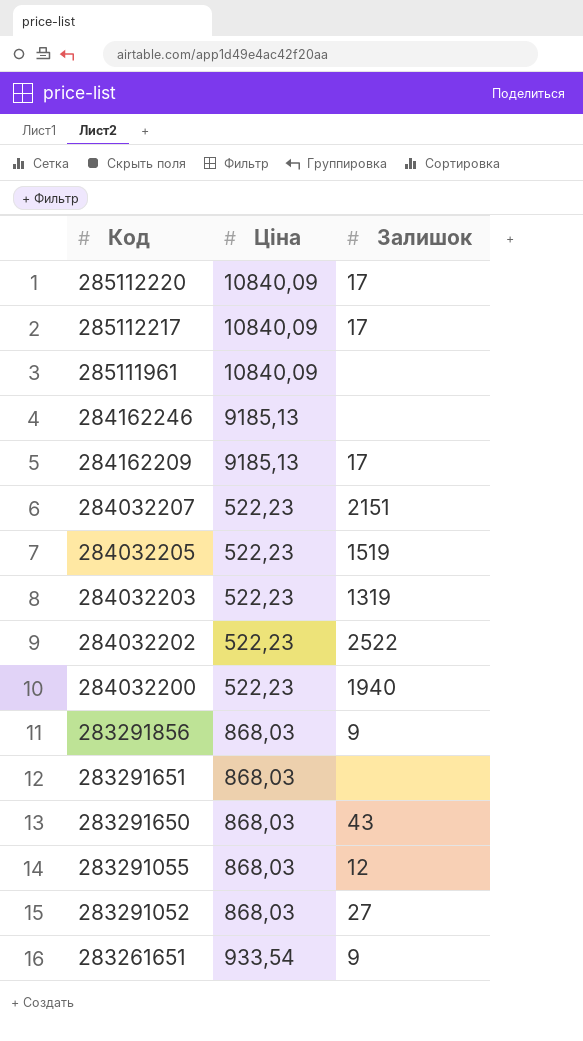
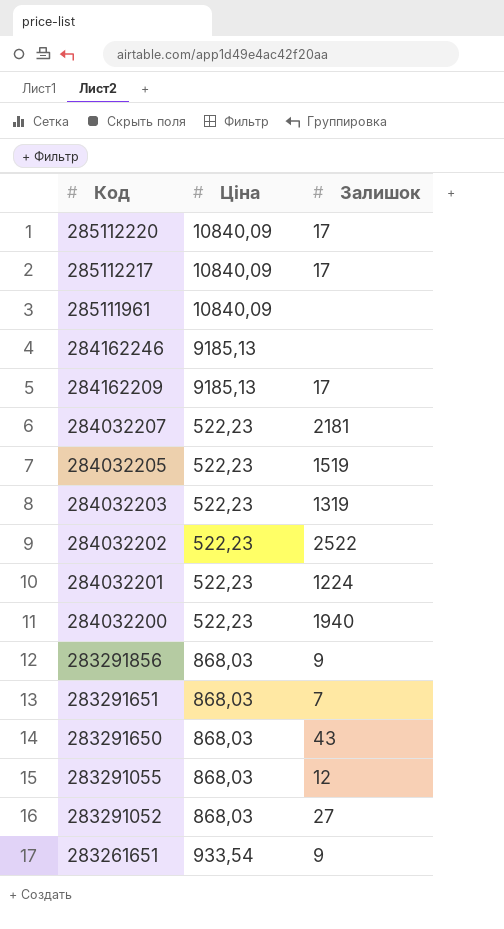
284032207 | Залишок: 2151 -> 2181
row 284032201: none -> 522,23 | 1224
283291651 | Залишок: none -> 7

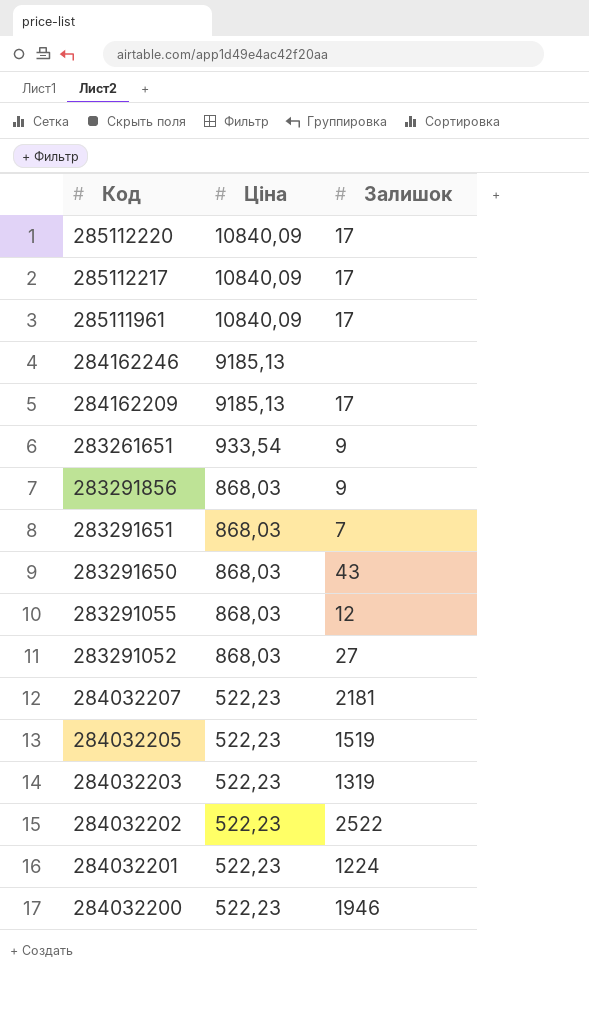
row order: Код descending -> Ціна descending
285111961 | Залишок: none -> 17
284032200 | Залишок: 1940 -> 1946

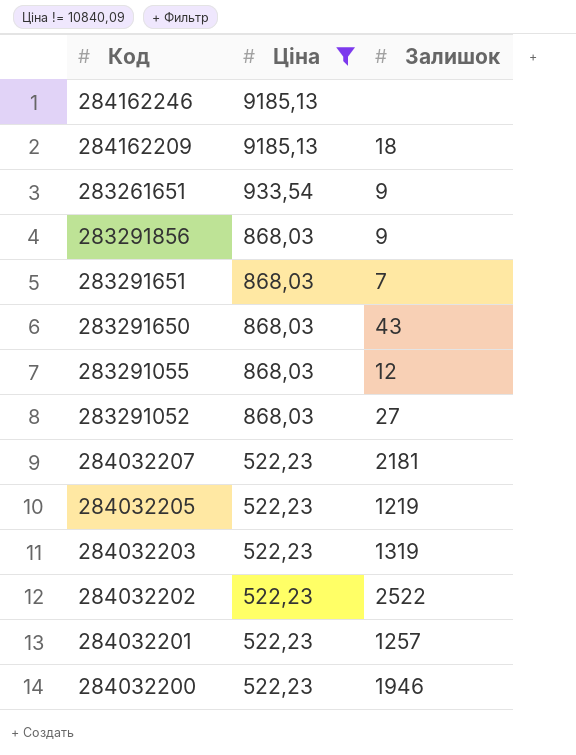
filter: none -> Ціна != 10840,09
284162209 | Залишок: 17 -> 18
284032205 | Залишок: 1519 -> 1219
284032201 | Залишок: 1224 -> 1257

